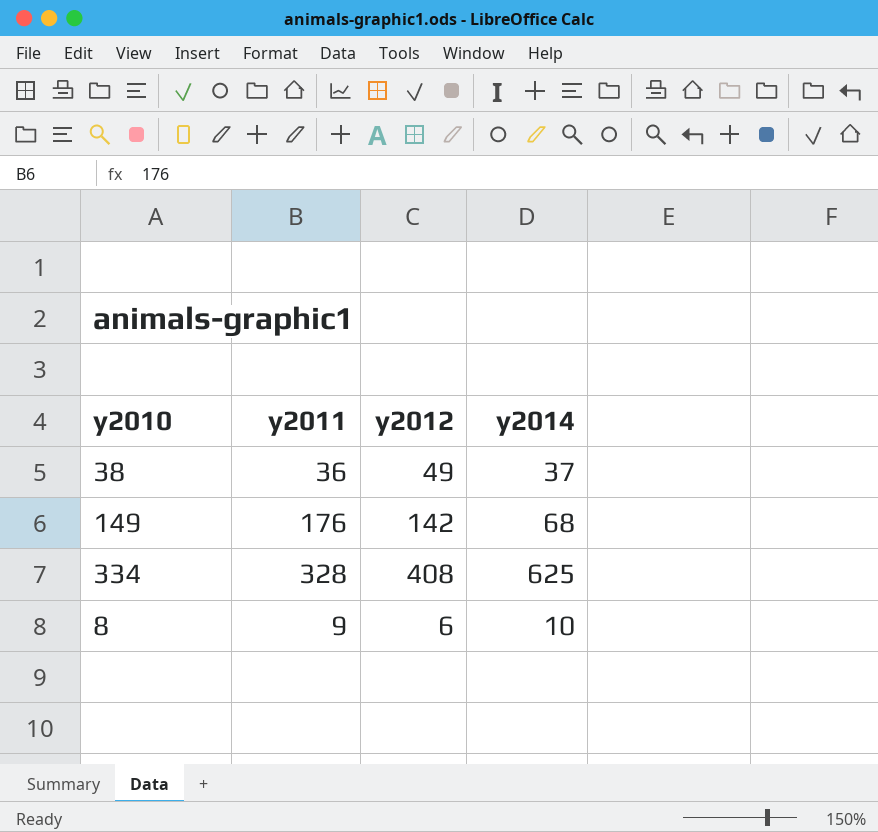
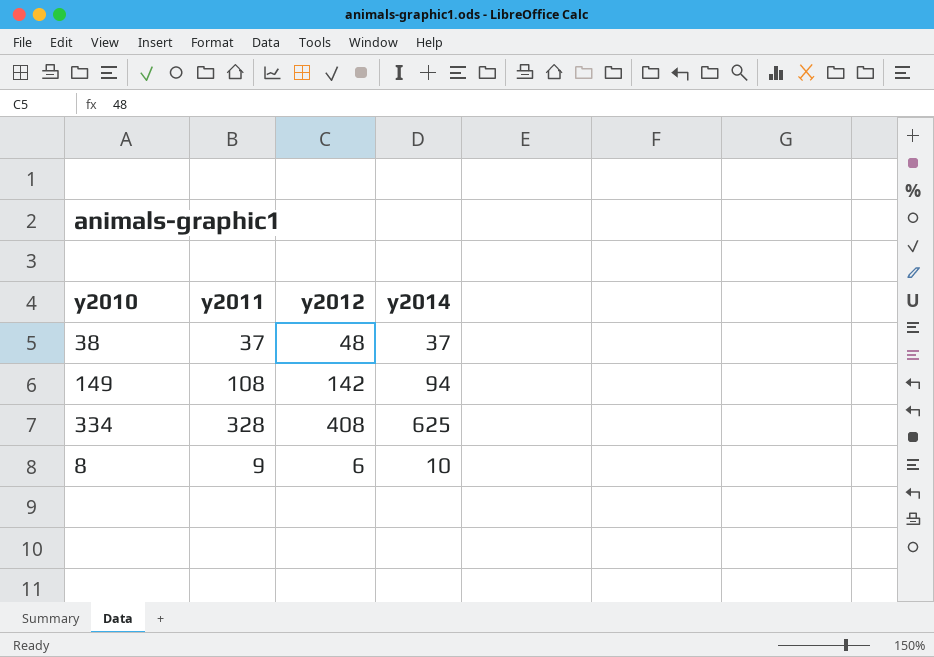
38 | y2011: 36 -> 37
38 | y2012: 49 -> 48
149 | y2011: 176 -> 108
149 | y2014: 68 -> 94

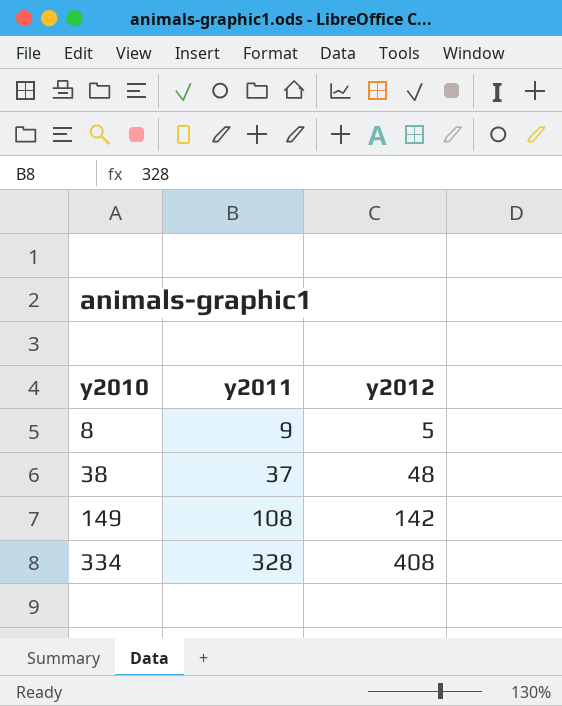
row order: none -> y2010 ascending
column y2014 | position: 4 -> none
8 | y2012: 6 -> 5

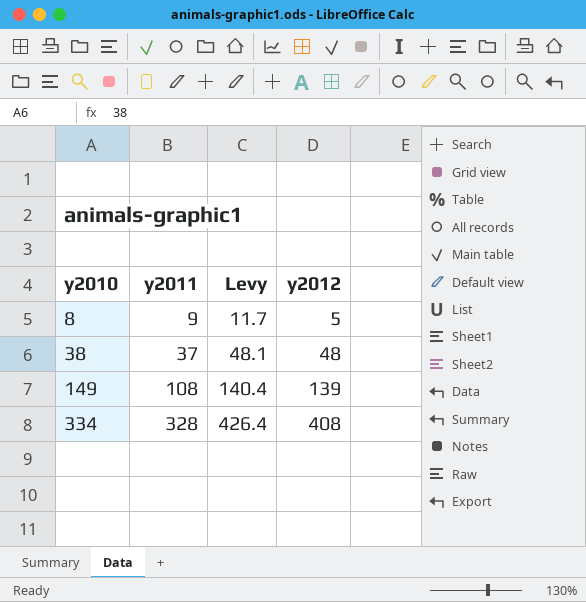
column Levy | formula: none -> [y2011] * 1.3
149 | y2012: 142 -> 139

